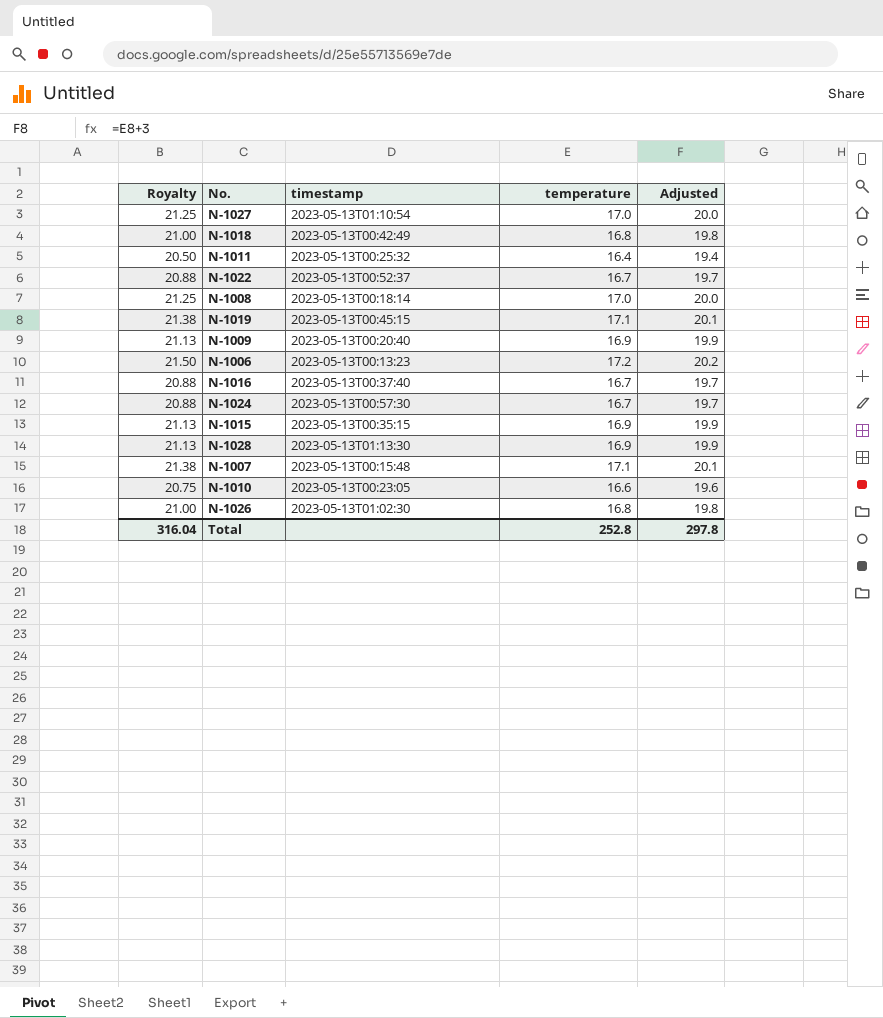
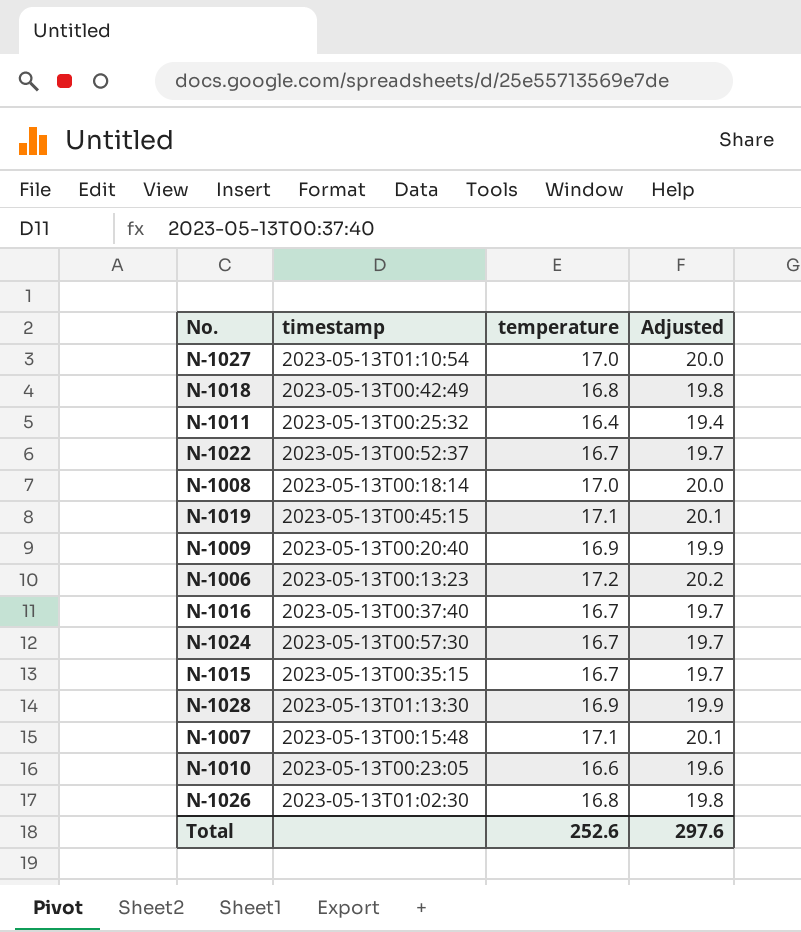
column Royalty | formula: [temperature] * 1.25 -> none
N-1015 | temperature: 16.9 -> 16.7
N-1015 | Adjusted: 19.9 -> 19.7
Total | temperature: 252.8 -> 252.6
Total | Adjusted: 297.8 -> 297.6

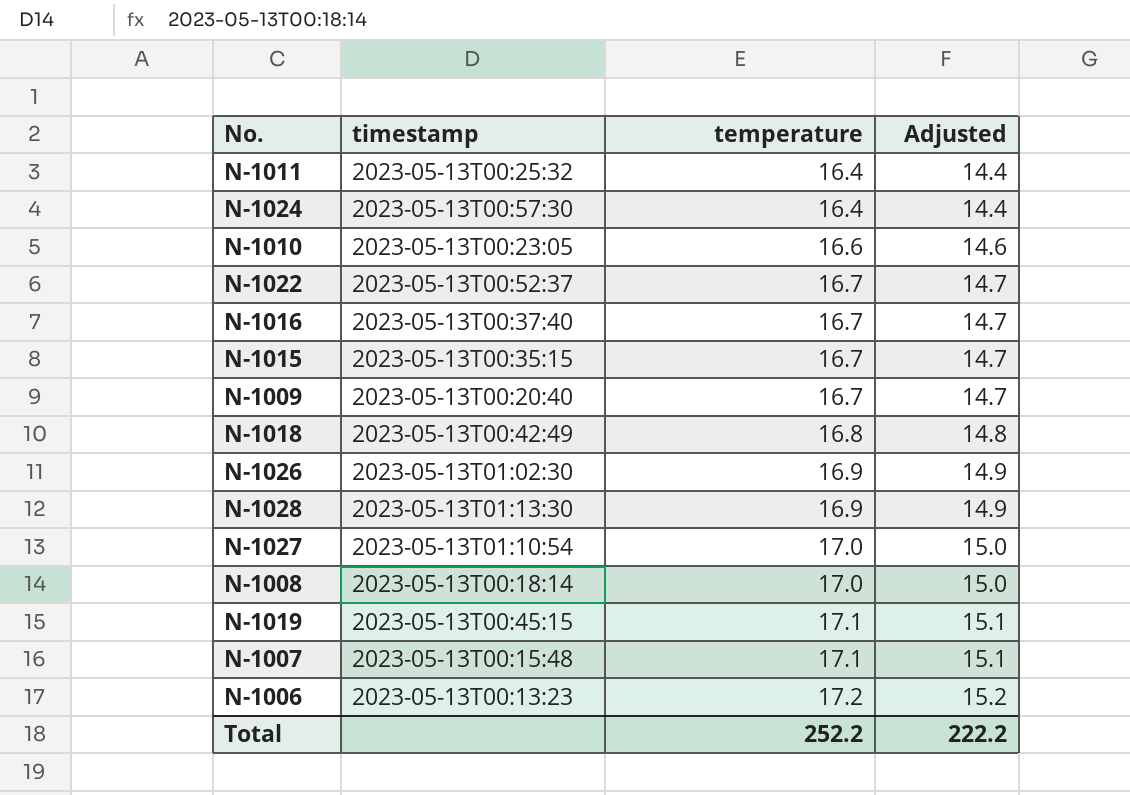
row order: none -> temperature ascending
column Adjusted | formula: [temperature] + 3 -> [temperature] - 2
N-1024 | temperature: 16.7 -> 16.4
N-1009 | temperature: 16.9 -> 16.7
N-1026 | temperature: 16.8 -> 16.9
Total | temperature: 252.6 -> 252.2
Total | Adjusted: 297.6 -> 222.2

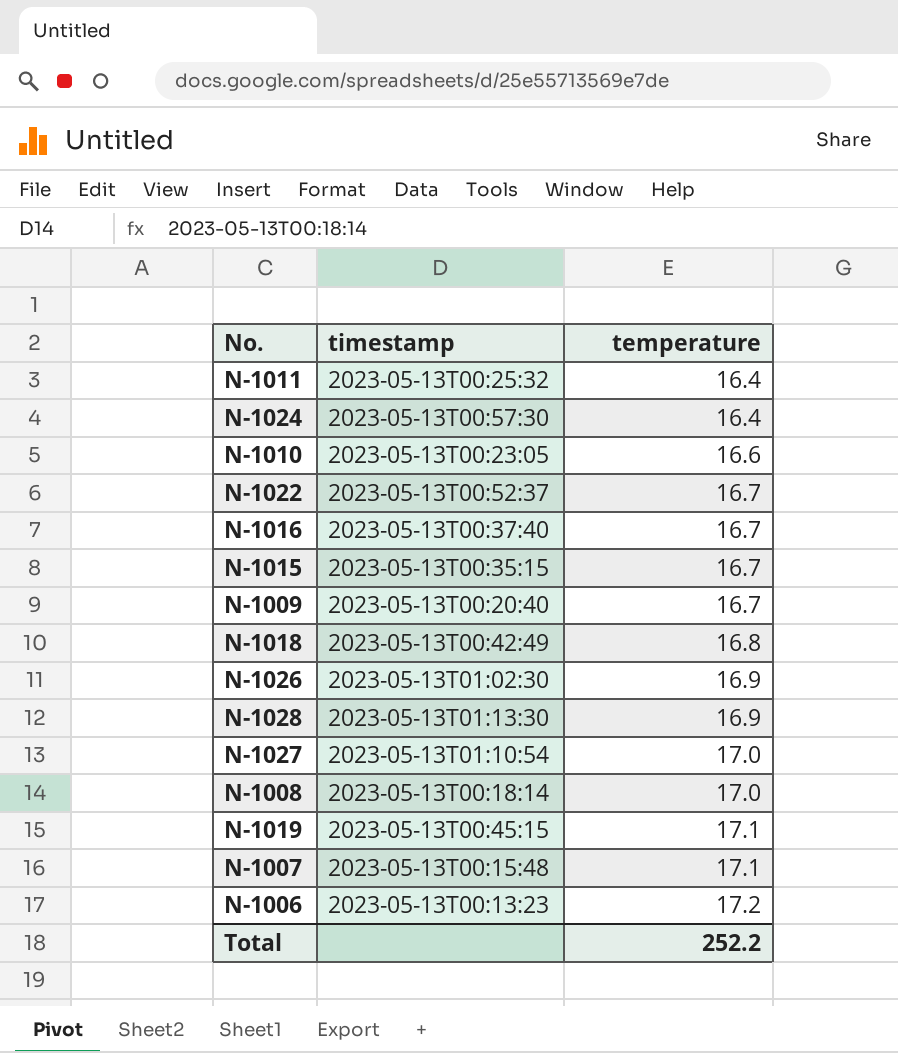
column Adjusted | formula: [temperature] - 2 -> none

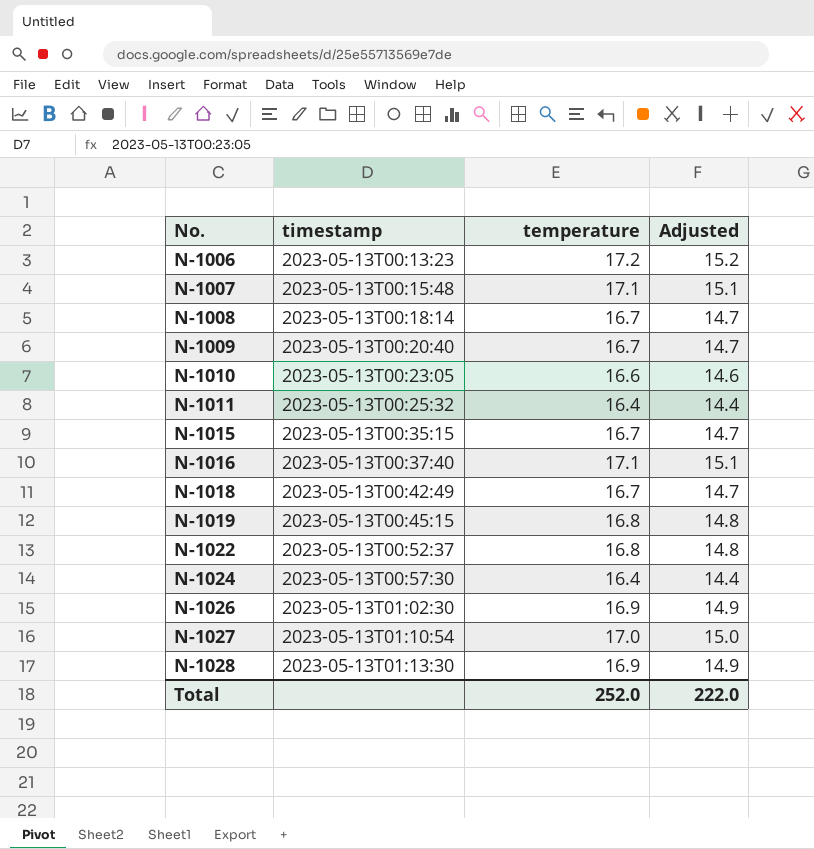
row order: temperature ascending -> No. ascending
column Adjusted | formula: none -> [temperature] - 2
N-1008 | temperature: 17.0 -> 16.7
N-1016 | temperature: 16.7 -> 17.1
N-1018 | temperature: 16.8 -> 16.7
N-1019 | temperature: 17.1 -> 16.8
N-1022 | temperature: 16.7 -> 16.8
Total | temperature: 252.2 -> 252.0

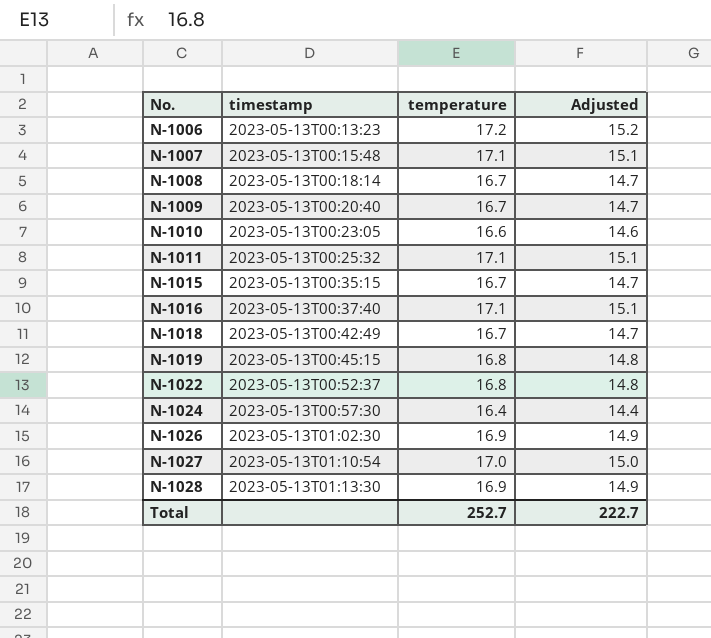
N-1011 | temperature: 16.4 -> 17.1
N-1011 | Adjusted: 14.4 -> 15.1
Total | temperature: 252.0 -> 252.7
Total | Adjusted: 222.0 -> 222.7

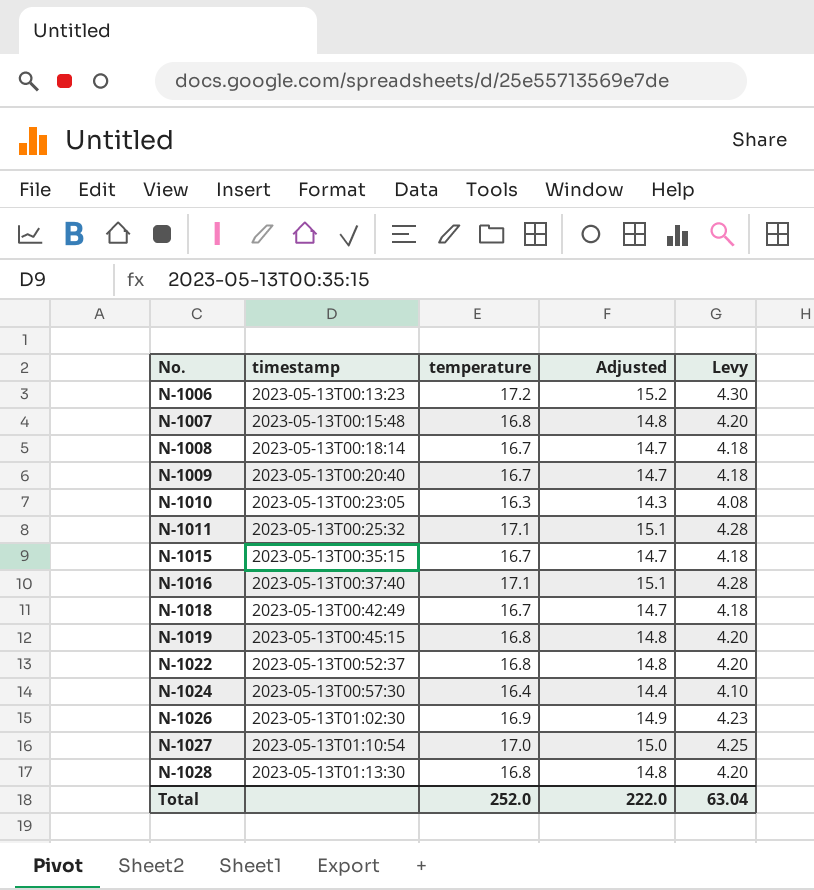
column Levy | formula: none -> [temperature] * 0.25
N-1007 | temperature: 17.1 -> 16.8
N-1007 | Adjusted: 15.1 -> 14.8
N-1010 | temperature: 16.6 -> 16.3
N-1010 | Adjusted: 14.6 -> 14.3
N-1028 | temperature: 16.9 -> 16.8
N-1028 | Adjusted: 14.9 -> 14.8
Total | temperature: 252.7 -> 252.0
Total | Adjusted: 222.7 -> 222.0

